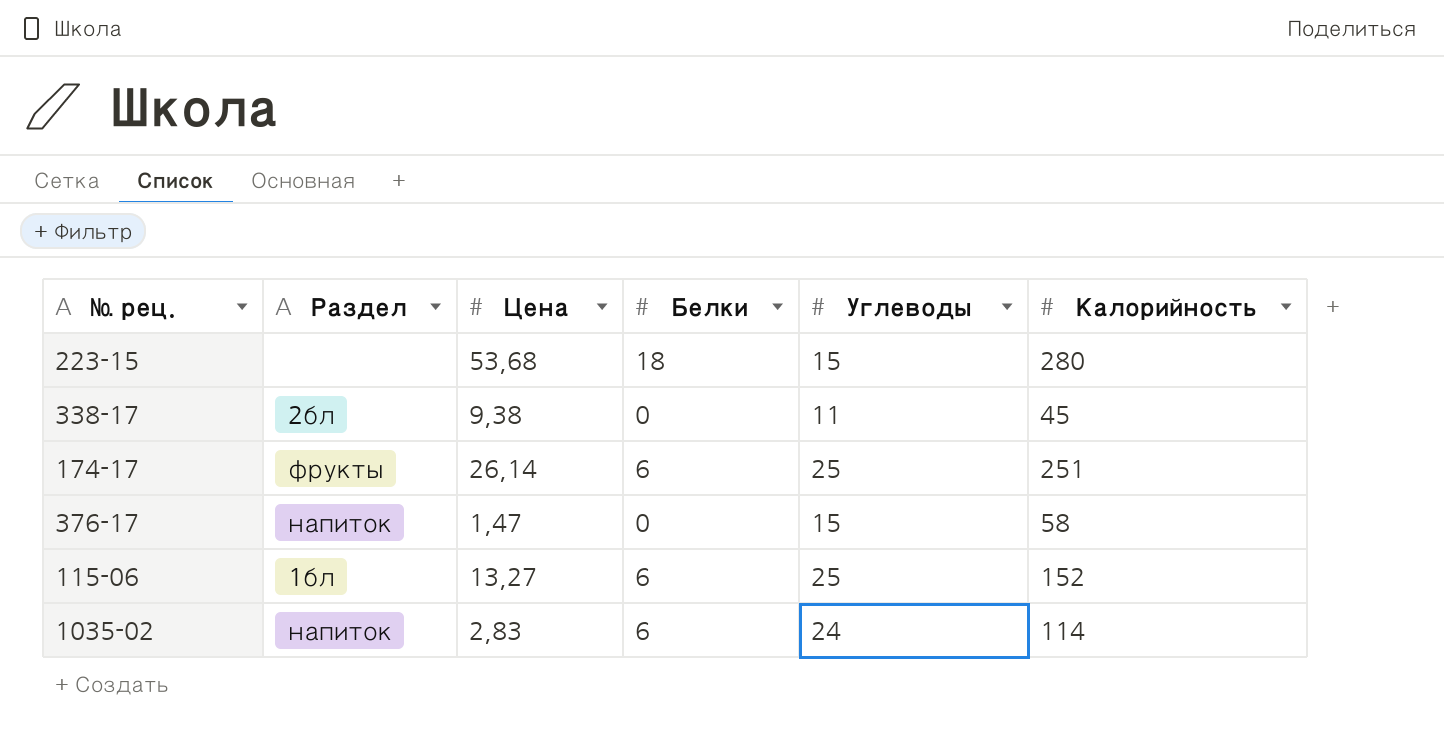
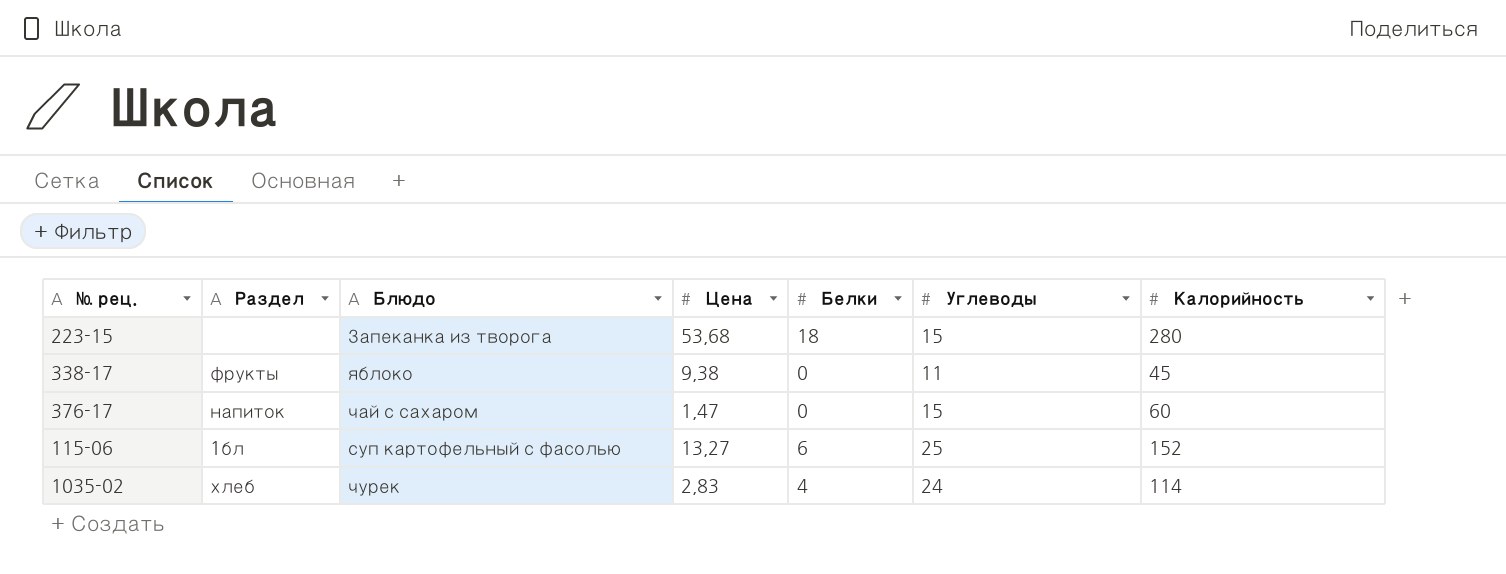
column Блюдо | position: none -> 3
row 174-17: фрукты | 26,14 | 6 | 25 | 251 -> none
338-17 | Раздел: 2бл -> фрукты
376-17 | Калорийность: 58 -> 60
1035-02 | Раздел: напиток -> хлеб
1035-02 | Белки: 6 -> 4

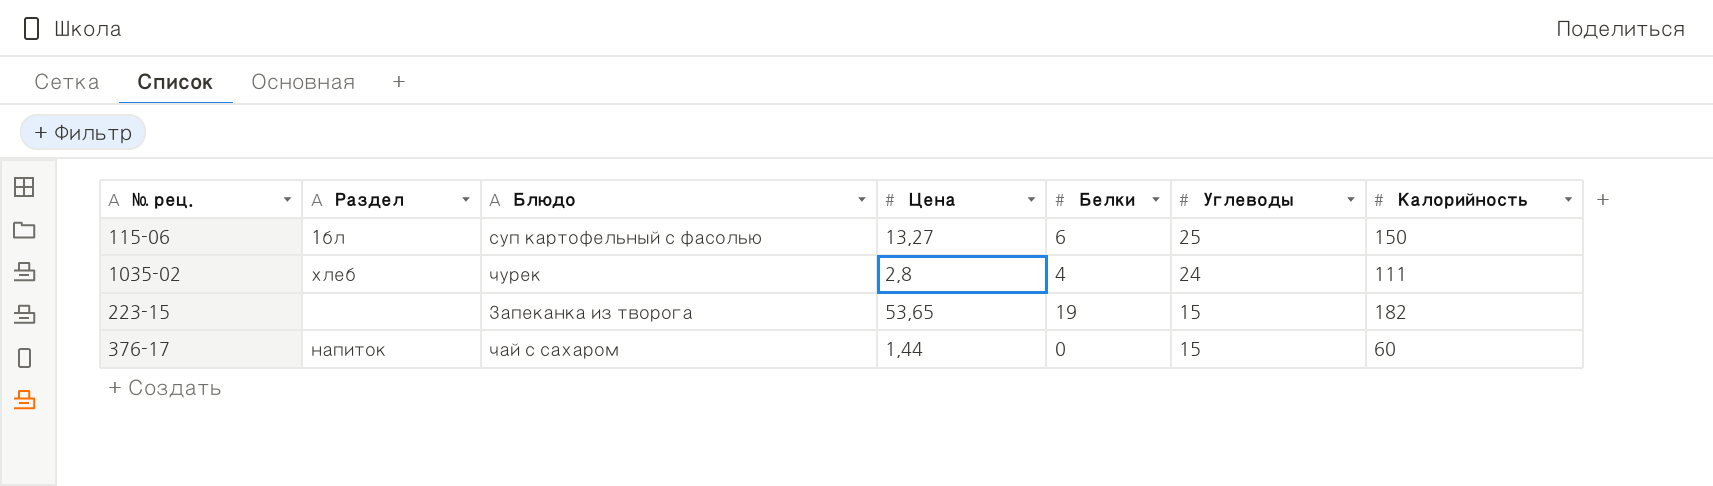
row order: none -> Углеводы descending
row 338-17: фрукты | яблоко | 9,38 | 0 | 11 | 45 -> none
115-06 | Калорийность: 152 -> 150
1035-02 | Цена: 2,83 -> 2,8
1035-02 | Калорийность: 114 -> 111
223-15 | Цена: 53,68 -> 53,65
223-15 | Белки: 18 -> 19
223-15 | Калорийность: 280 -> 182
376-17 | Цена: 1,47 -> 1,44

